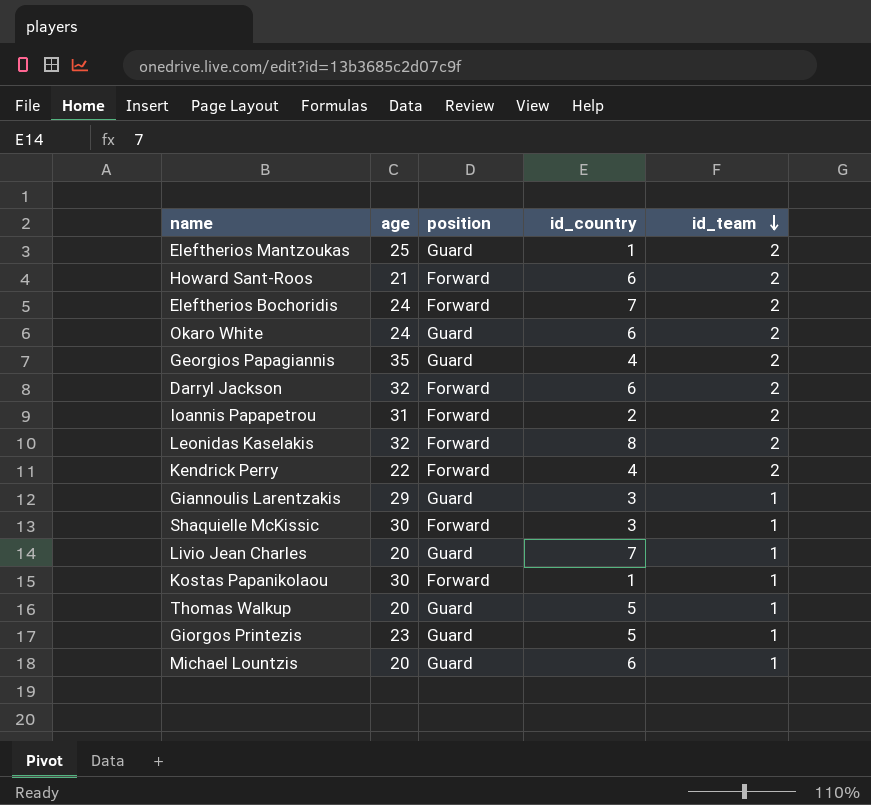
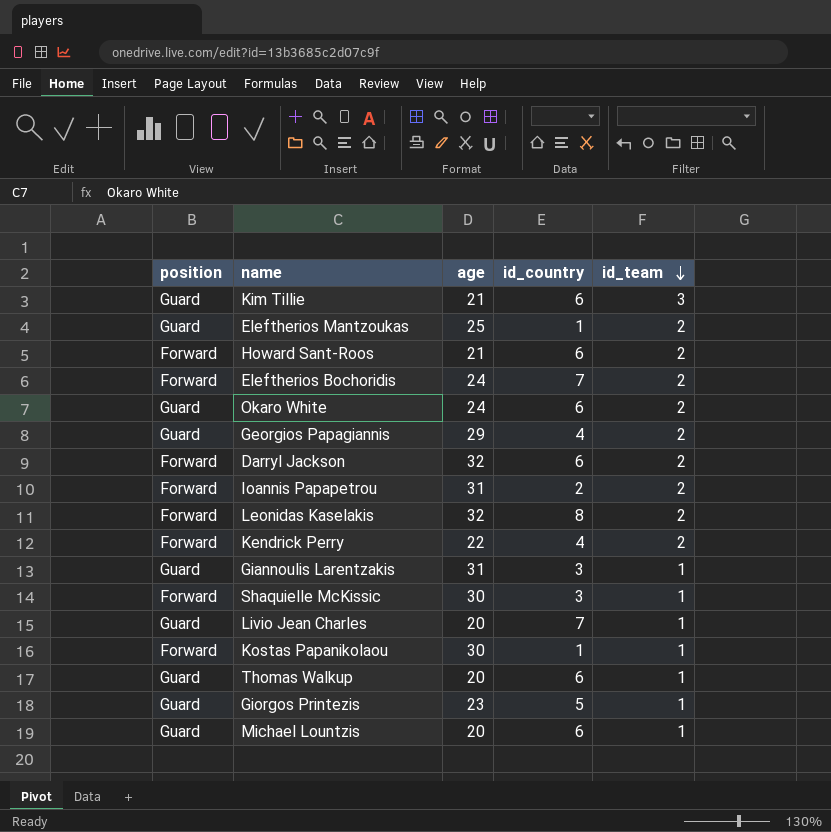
column position | position: 3 -> 1
row Kim Tillie: none -> Guard | 21 | 6 | 3
Georgios Papagiannis | age: 35 -> 29
Giannoulis Larentzakis | age: 29 -> 31
Thomas Walkup | id_country: 5 -> 6

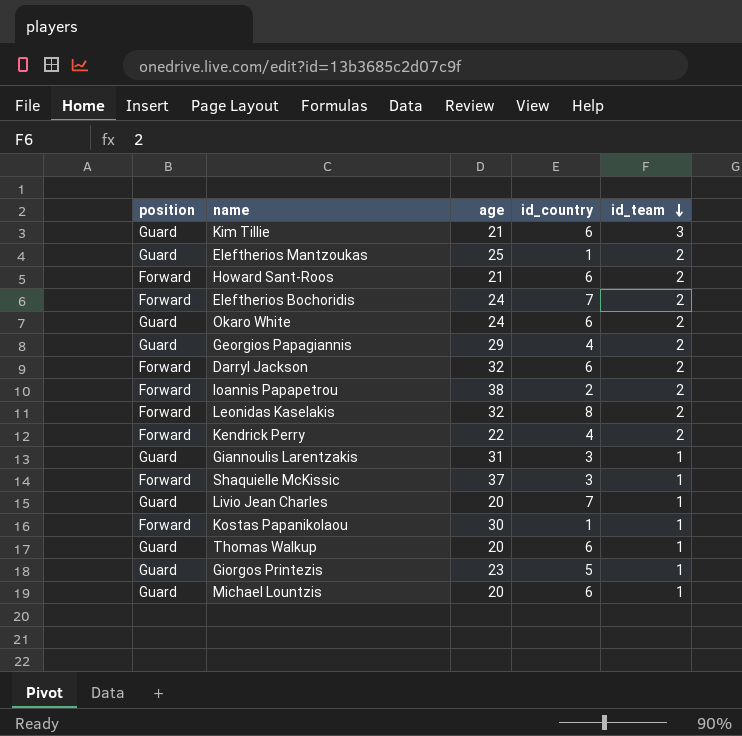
Ioannis Papapetrou | age: 31 -> 38
Shaquielle McKissic | age: 30 -> 37

